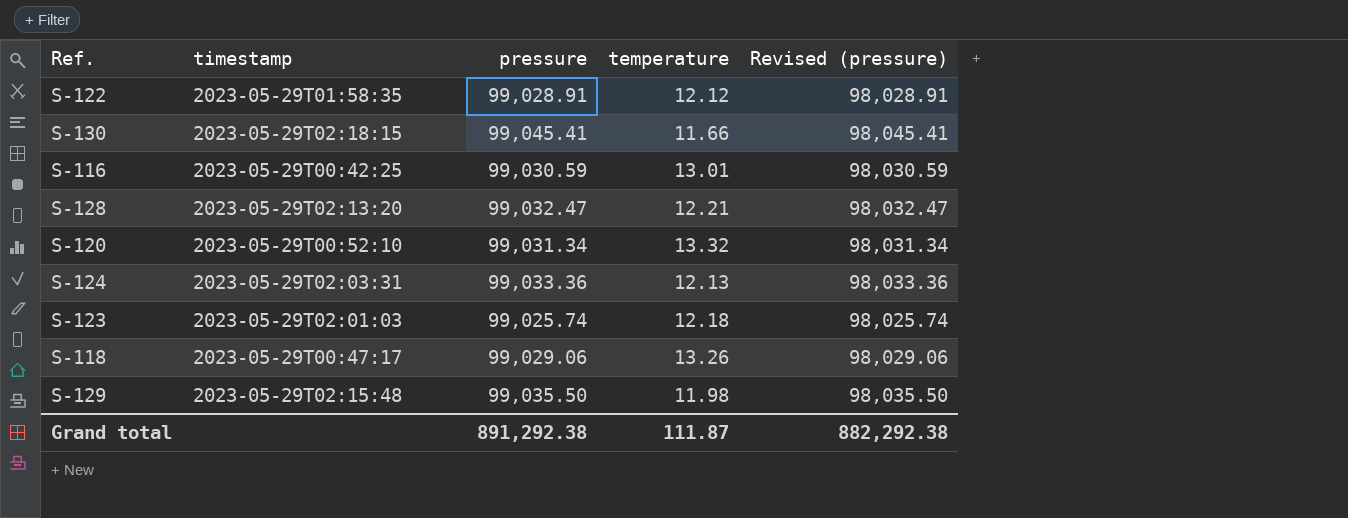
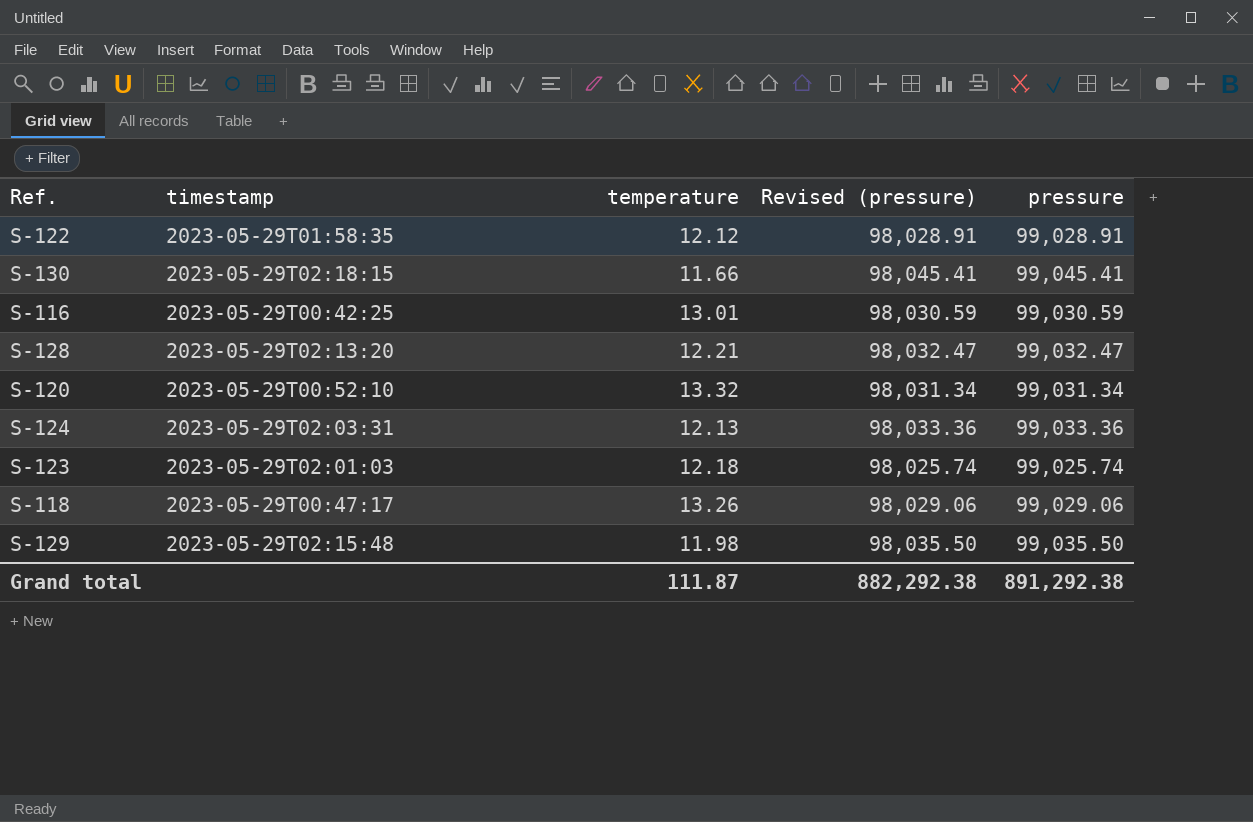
column pressure | position: 3 -> 5

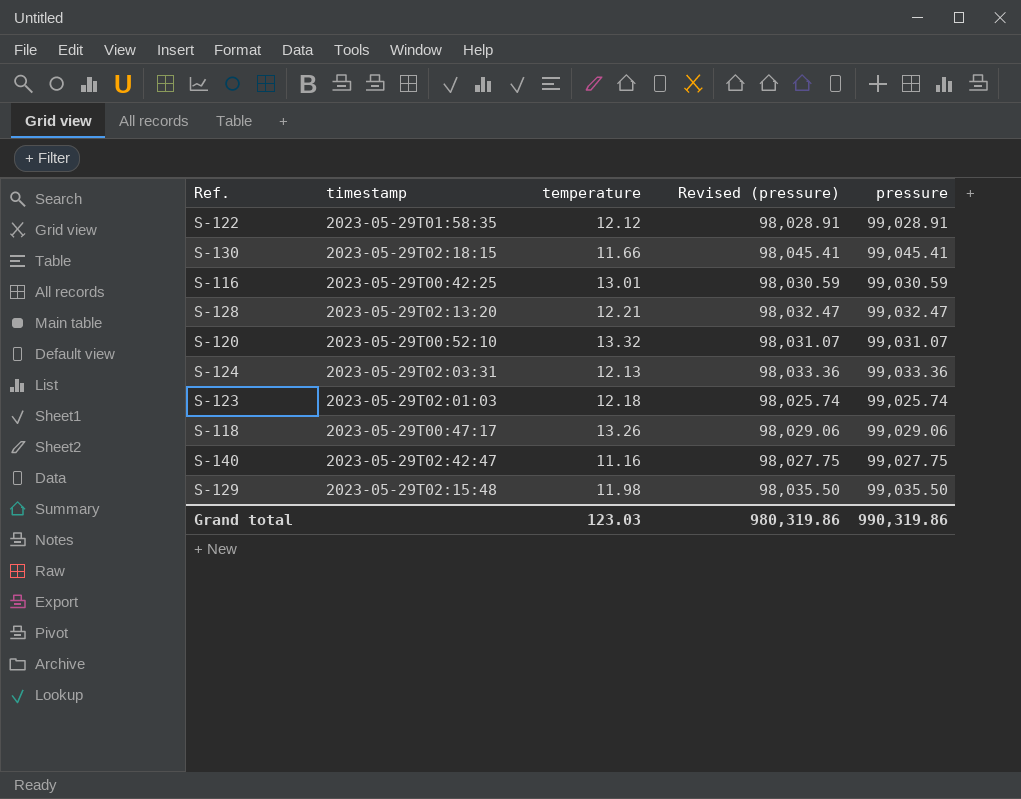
S-120 | Revised (pressure): 98,031.34 -> 98,031.07
S-120 | pressure: 99,031.34 -> 99,031.07
row S-140: none -> 2023-05-29T02:42:47 | 11.16 | 98,027.75 | 99,027.75
Grand total | temperature: 111.87 -> 123.03
Grand total | Revised (pressure): 882,292.38 -> 980,319.86
Grand total | pressure: 891,292.38 -> 990,319.86

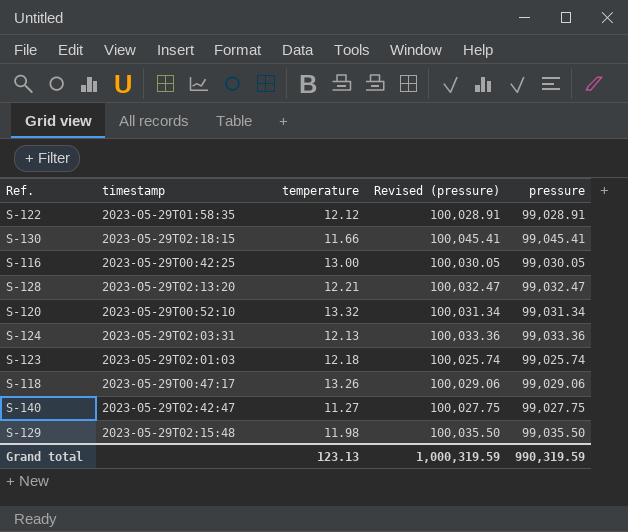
column Revised (pressure) | formula: [pressure] - 1000 -> [pressure] + 1000
S-116 | temperature: 13.01 -> 13.00
S-116 | pressure: 99,030.59 -> 99,030.05
S-120 | pressure: 99,031.07 -> 99,031.34
S-140 | temperature: 11.16 -> 11.27
Grand total | temperature: 123.03 -> 123.13
Grand total | Revised (pressure): 980,319.86 -> 1,000,319.59
Grand total | pressure: 990,319.86 -> 990,319.59

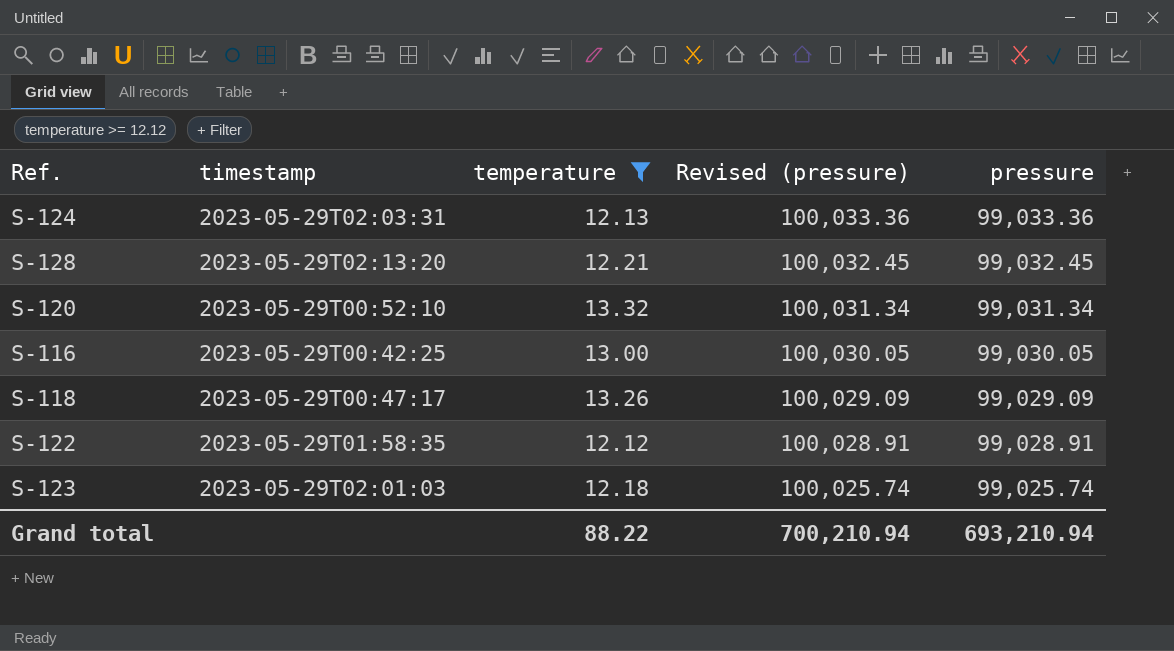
filter: none -> temperature >= 12.12
row order: none -> Revised (pressure) descending
S-128 | Revised (pressure): 100,032.47 -> 100,032.45
S-128 | pressure: 99,032.47 -> 99,032.45
S-118 | Revised (pressure): 100,029.06 -> 100,029.09
S-118 | pressure: 99,029.06 -> 99,029.09
Grand total | temperature: 123.13 -> 88.22
Grand total | Revised (pressure): 1,000,319.59 -> 700,210.94
Grand total | pressure: 990,319.59 -> 693,210.94

